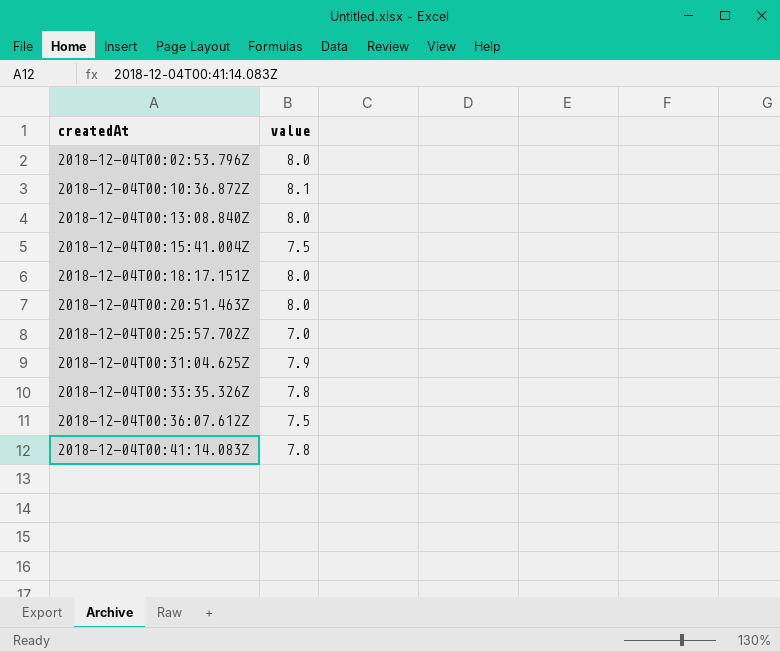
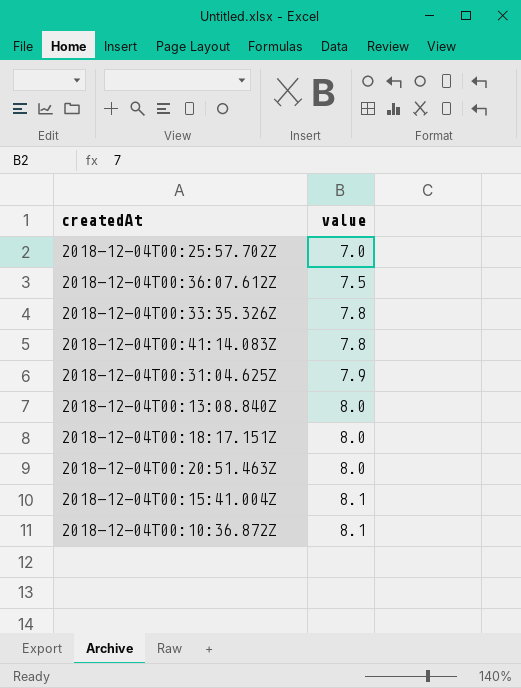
row order: createdAt ascending -> value ascending
row 2018-12-04T00:02:53.796Z: 8.0 -> none
2018-12-04T00:15:41.004Z | value: 7.5 -> 8.1

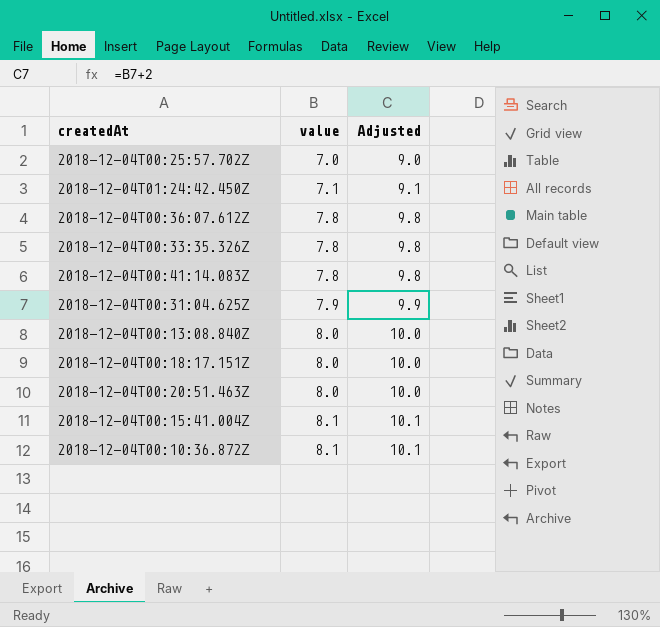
column Adjusted | formula: none -> [value] + 2
row 2018-12-04T01:24:42.450Z: none -> 7.1 | 9.1
2018-12-04T00:36:07.612Z | value: 7.5 -> 7.8

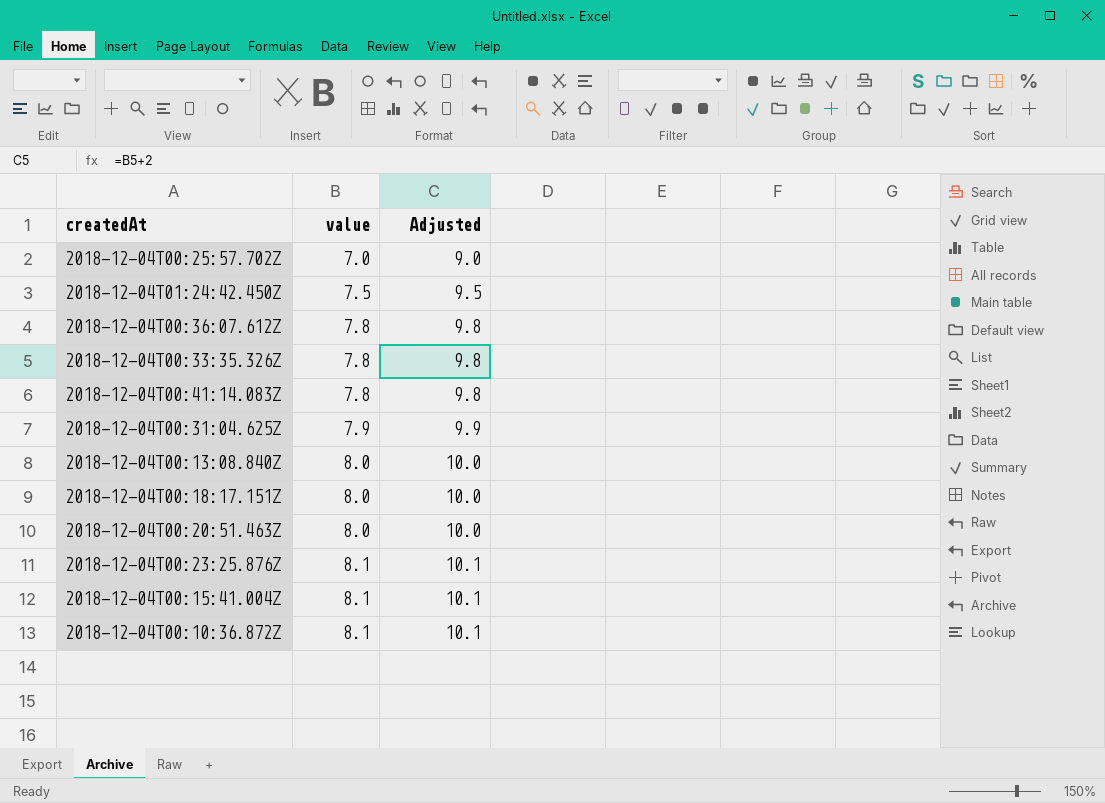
2018-12-04T01:24:42.450Z | value: 7.1 -> 7.5
2018-12-04T01:24:42.450Z | Adjusted: 9.1 -> 9.5
row 2018-12-04T00:23:25.876Z: none -> 8.1 | 10.1

